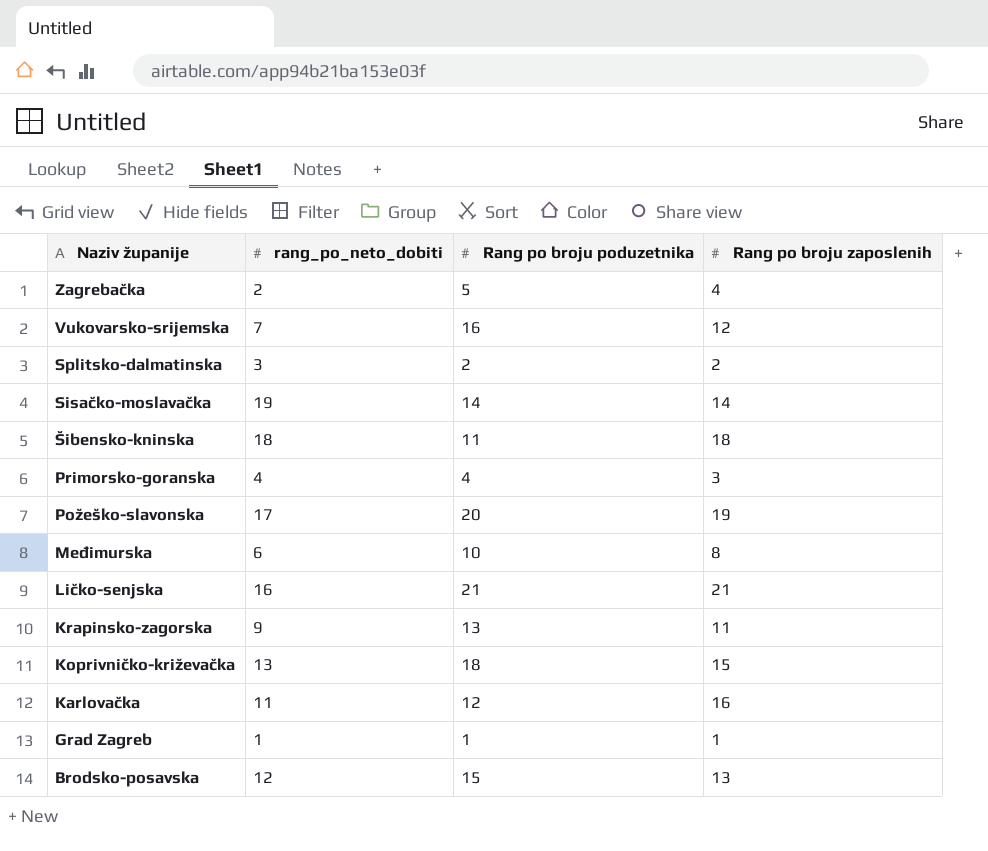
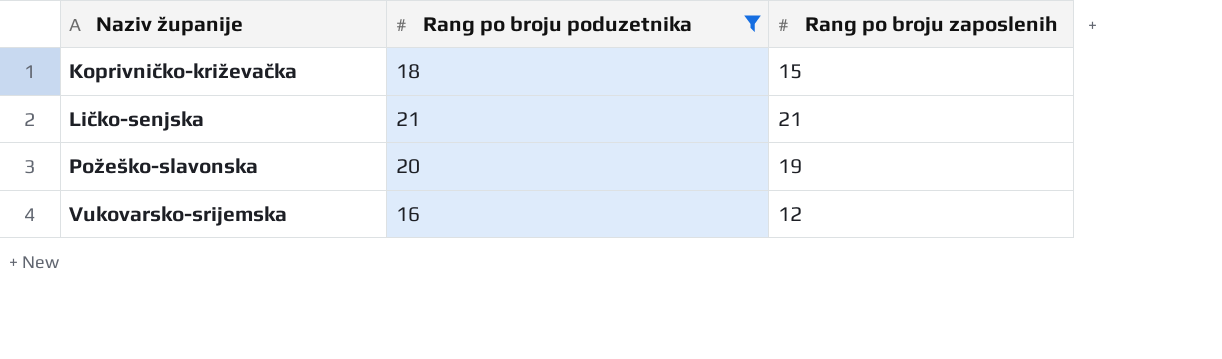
filter: none -> Rang po broju poduzetnika >= 16
row order: Naziv županije descending -> Naziv županije ascending
column rang_po_neto_dobiti | position: 2 -> none

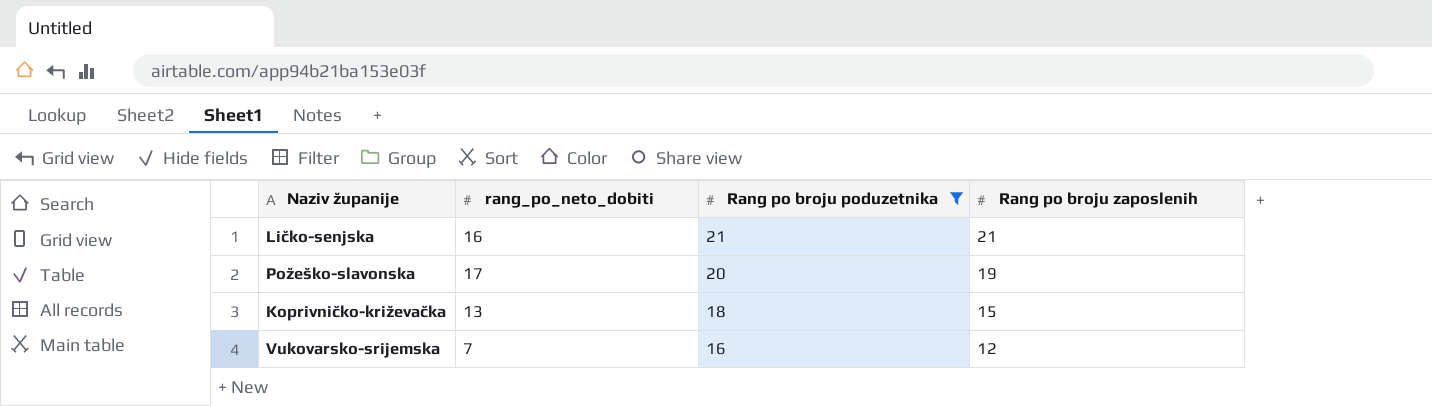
row order: Naziv županije ascending -> Rang po broju poduzetnika descending
column rang_po_neto_dobiti | position: none -> 2

